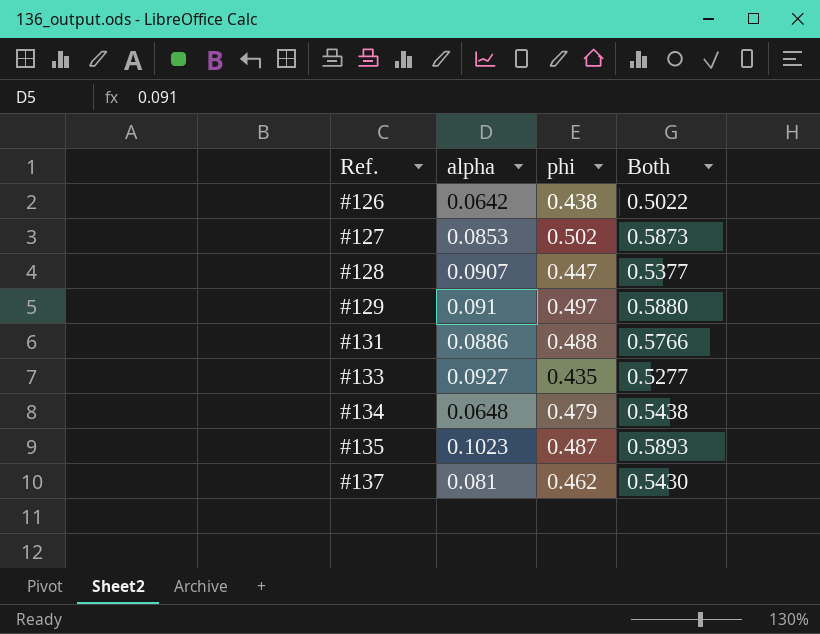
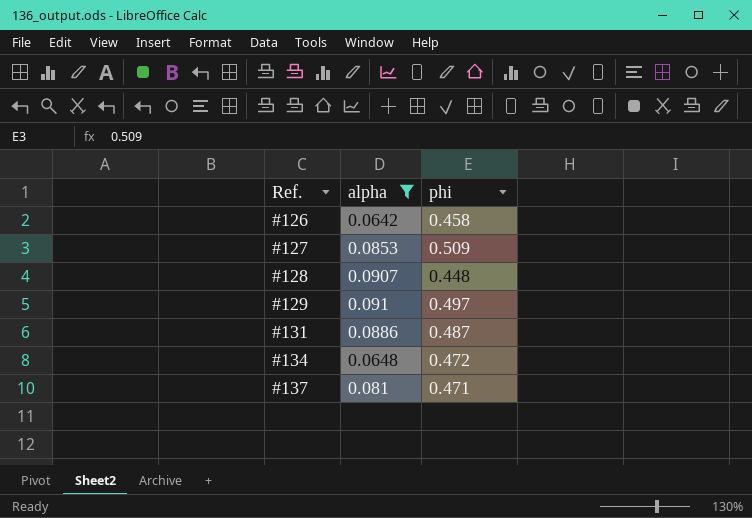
filter: none -> alpha <= 0.091
column Both | formula: [alpha] + [phi] -> none
#126 | phi: 0.438 -> 0.458
#127 | phi: 0.502 -> 0.509
#128 | phi: 0.447 -> 0.448
#131 | phi: 0.488 -> 0.487
#134 | phi: 0.479 -> 0.472
#137 | phi: 0.462 -> 0.471

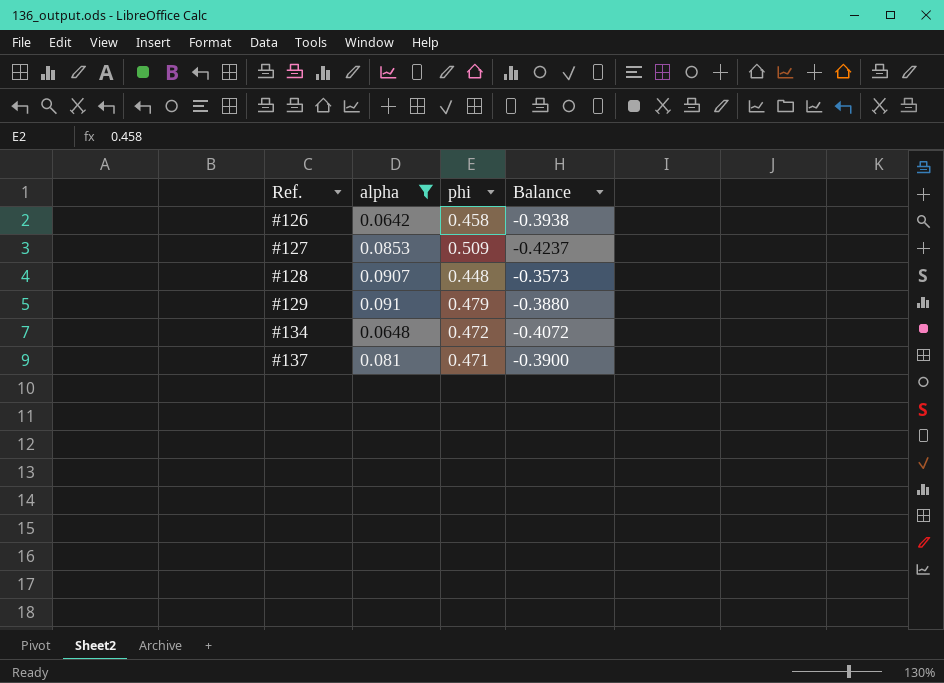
column Balance | formula: none -> [alpha] - [phi]
row #131: 0.0886 | 0.487 -> none
#129 | phi: 0.497 -> 0.479

